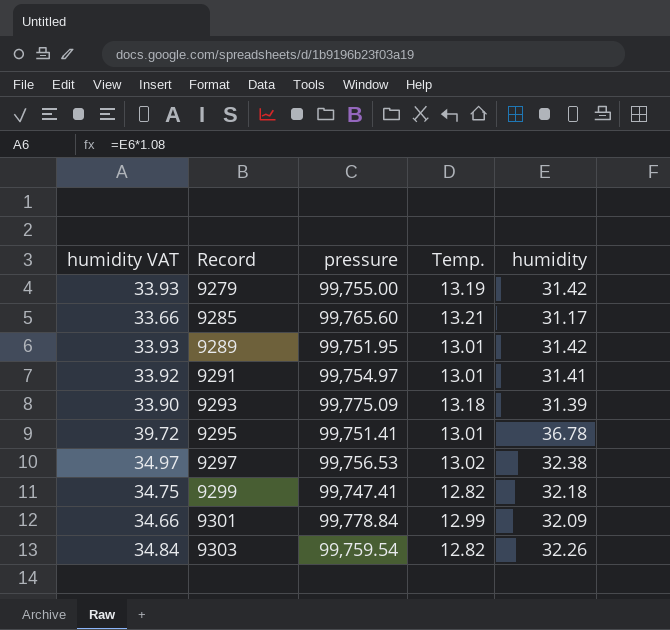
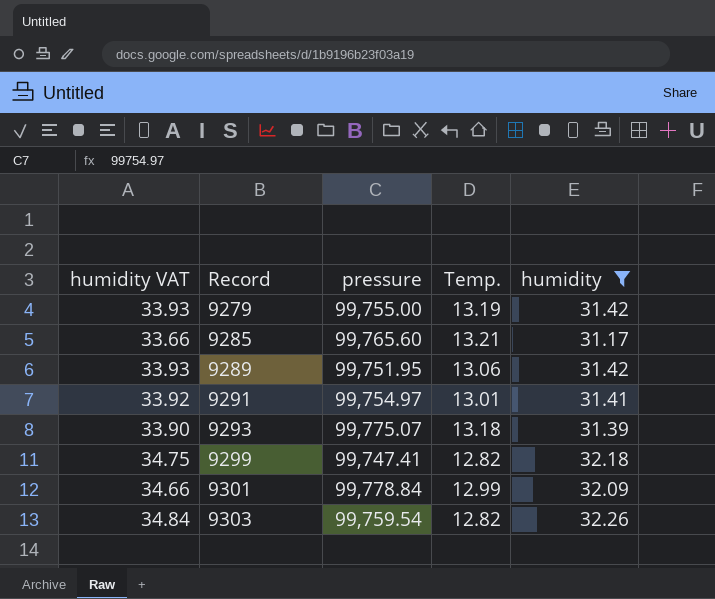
filter: none -> humidity <= 32.26
9289 | Temp.: 13.01 -> 13.06
9293 | pressure: 99,775.09 -> 99,775.07

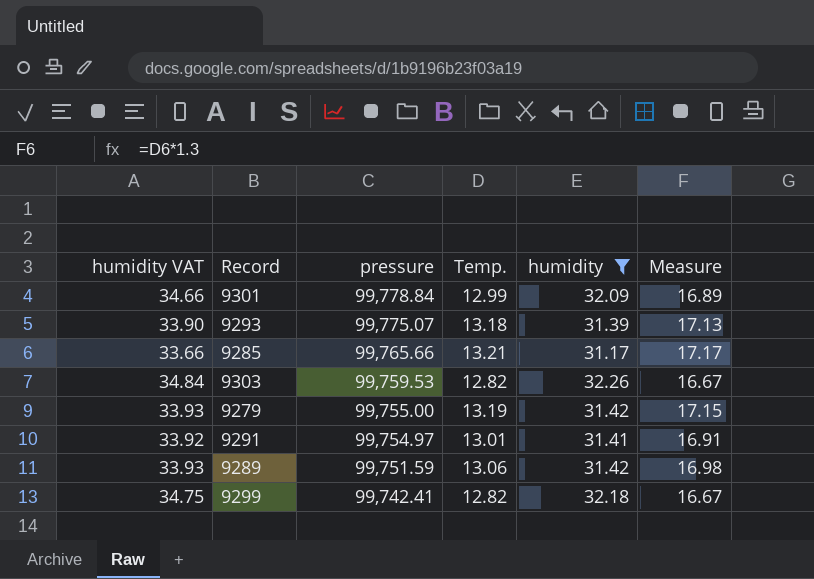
row order: Record ascending -> pressure descending
column Measure | formula: none -> [Temp.] * 1.3
9285 | pressure: 99,765.60 -> 99,765.66
9303 | pressure: 99,759.54 -> 99,759.53
9289 | pressure: 99,751.95 -> 99,751.59
9299 | pressure: 99,747.41 -> 99,742.41

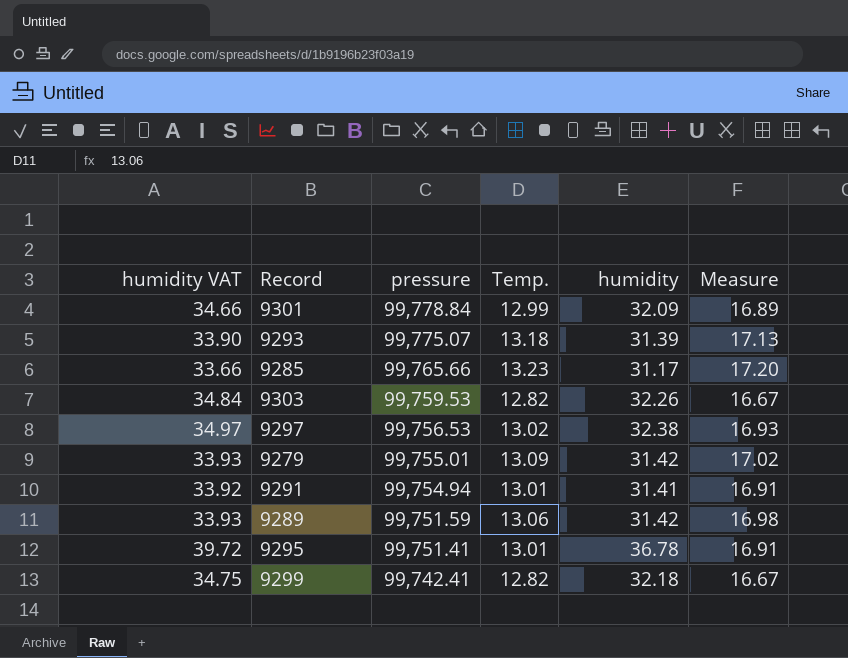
filter: humidity <= 32.26 -> none
9285 | Temp.: 13.21 -> 13.23
9285 | Measure: 17.17 -> 17.20
9279 | pressure: 99,755.00 -> 99,755.01
9279 | Temp.: 13.19 -> 13.09
9279 | Measure: 17.15 -> 17.02
9291 | pressure: 99,754.97 -> 99,754.94

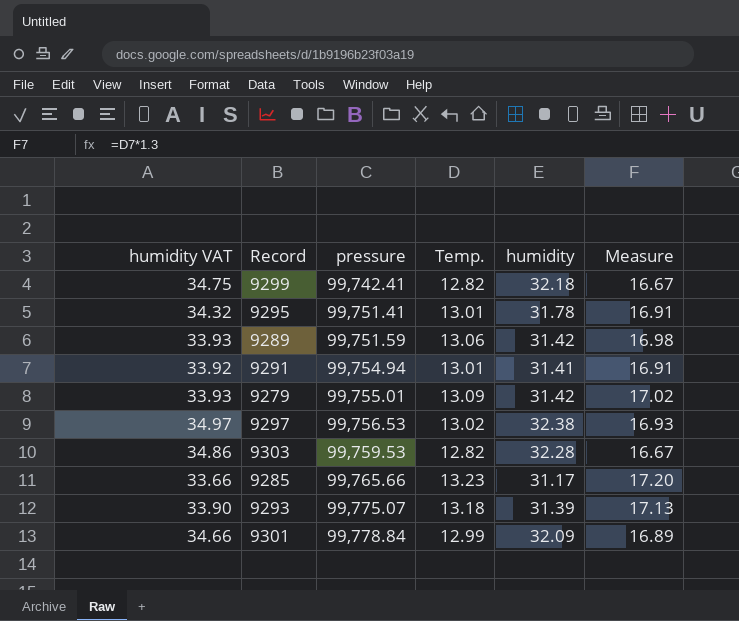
row order: pressure descending -> pressure ascending
9295 | humidity VAT: 39.72 -> 34.32
9295 | humidity: 36.78 -> 31.78
9303 | humidity VAT: 34.84 -> 34.86
9303 | humidity: 32.26 -> 32.28

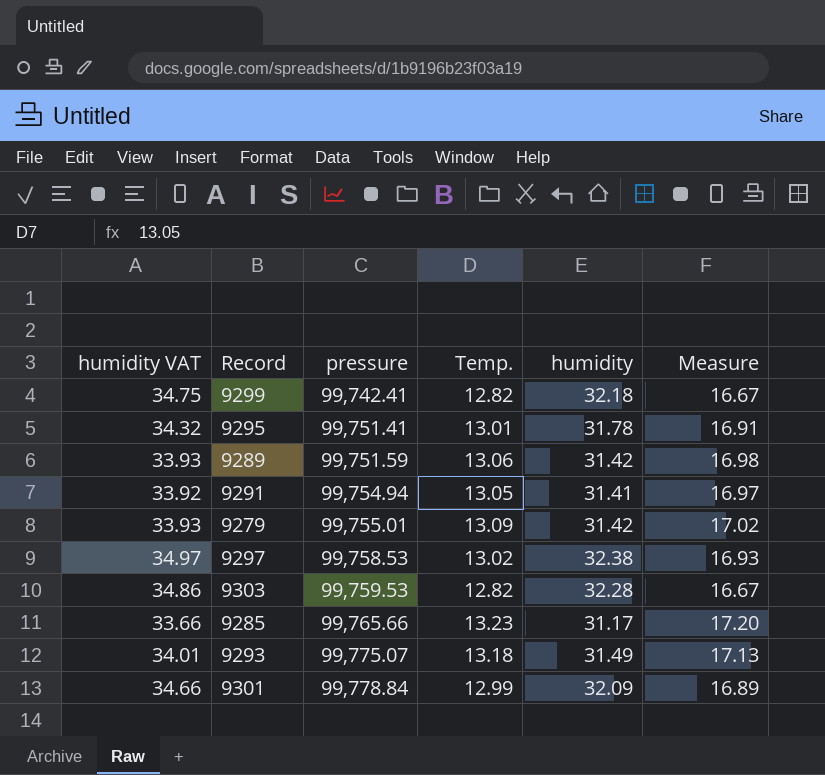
9291 | Temp.: 13.01 -> 13.05
9291 | Measure: 16.91 -> 16.97
9297 | pressure: 99,756.53 -> 99,758.53
9293 | humidity VAT: 33.90 -> 34.01
9293 | humidity: 31.39 -> 31.49

